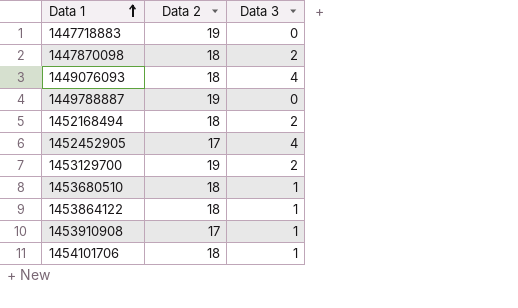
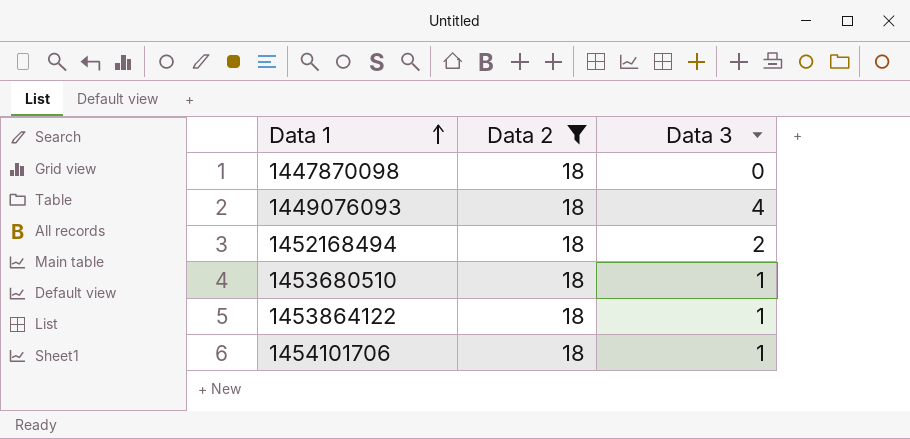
filter: none -> Data 2 = 18
1447870098 | Data 3: 2 -> 0

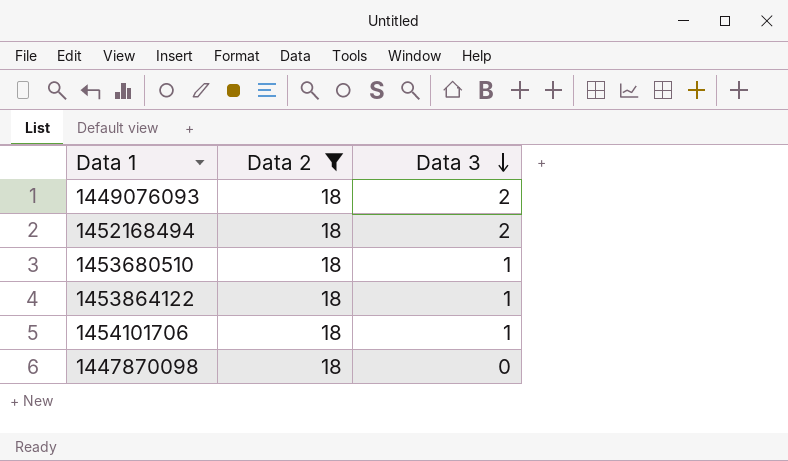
row order: Data 1 ascending -> Data 3 descending
1449076093 | Data 3: 4 -> 2

